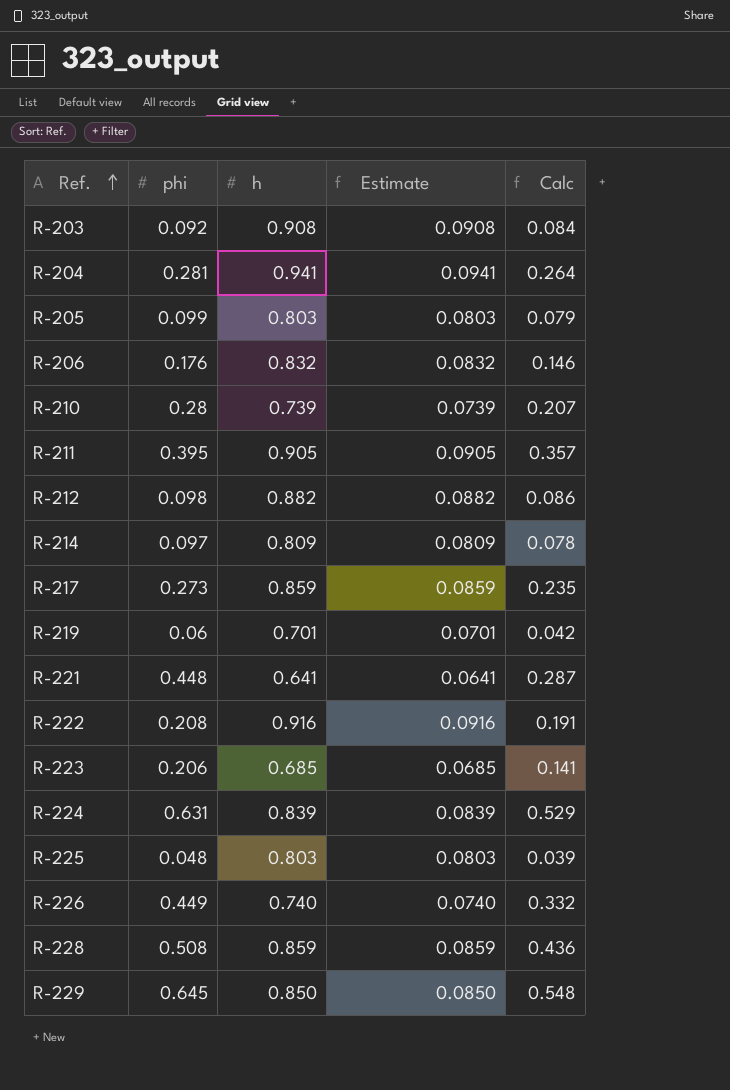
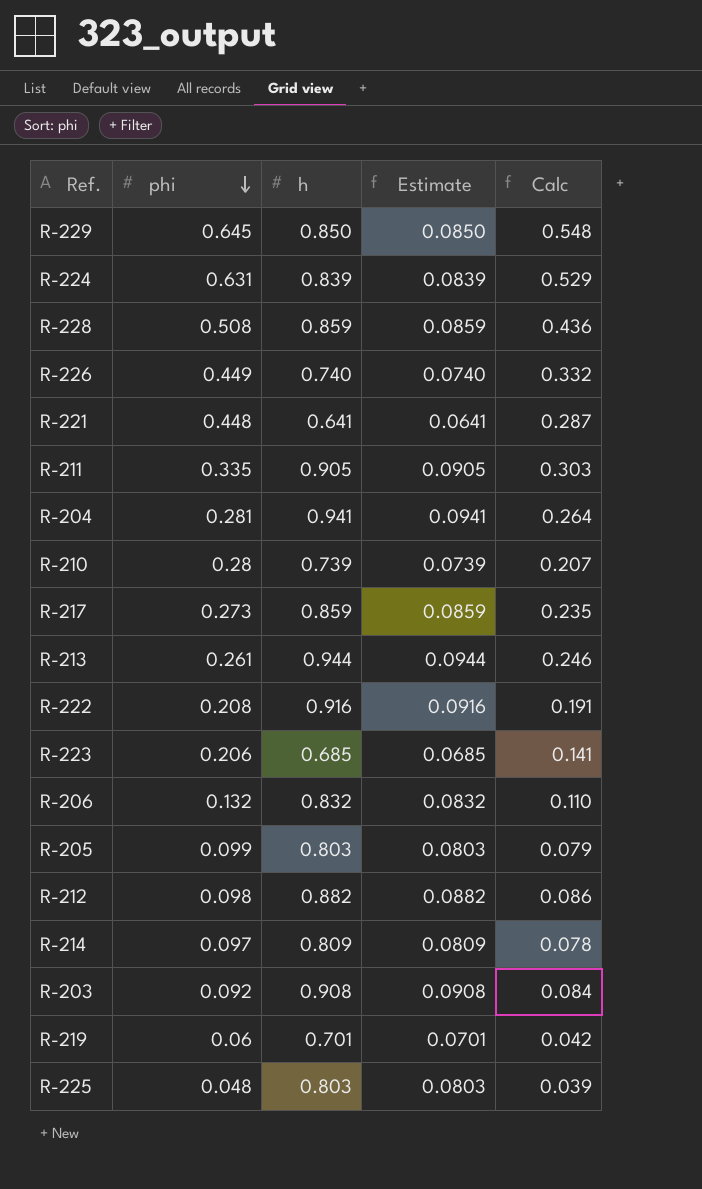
row order: Ref. ascending -> phi descending
R-211 | phi: 0.395 -> 0.335
R-211 | Calc: 0.357 -> 0.303
row R-213: none -> 0.261 | 0.944 | 0.0944 | 0.246
R-206 | phi: 0.176 -> 0.132
R-206 | Calc: 0.146 -> 0.110

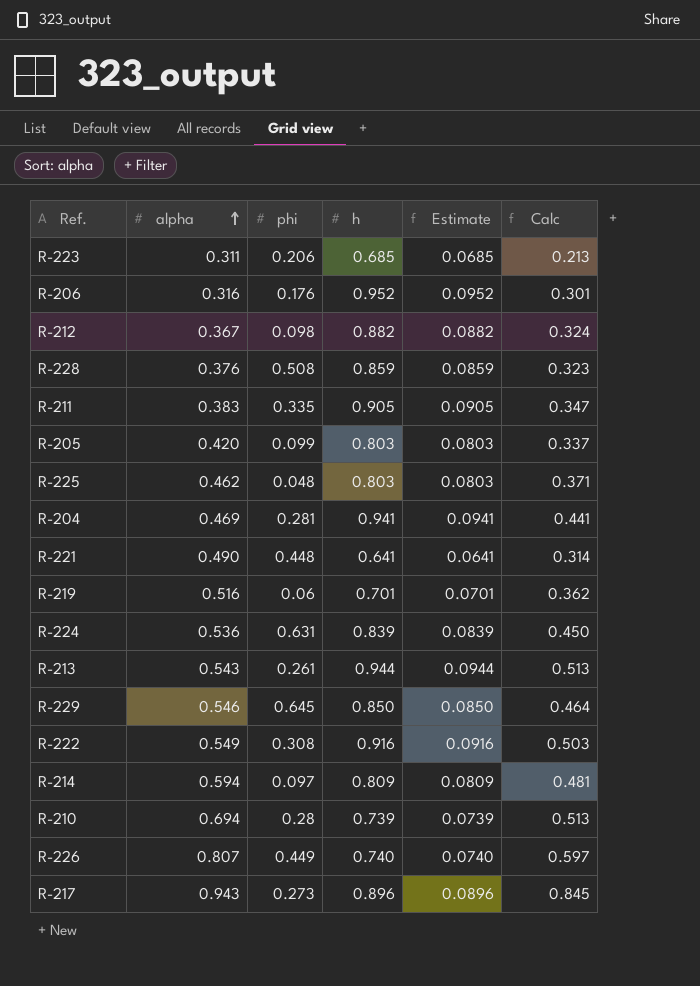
row order: phi descending -> alpha ascending
column alpha | position: none -> 2
column Calc | formula: [phi] * [h] -> [alpha] * [h]
row R-203: 0.092 | 0.908 | 0.0908 | 0.084 -> none
R-206 | phi: 0.132 -> 0.176
R-206 | h: 0.832 -> 0.952
R-206 | Estimate: 0.0832 -> 0.0952
R-222 | phi: 0.208 -> 0.308
R-217 | h: 0.859 -> 0.896
R-217 | Estimate: 0.0859 -> 0.0896

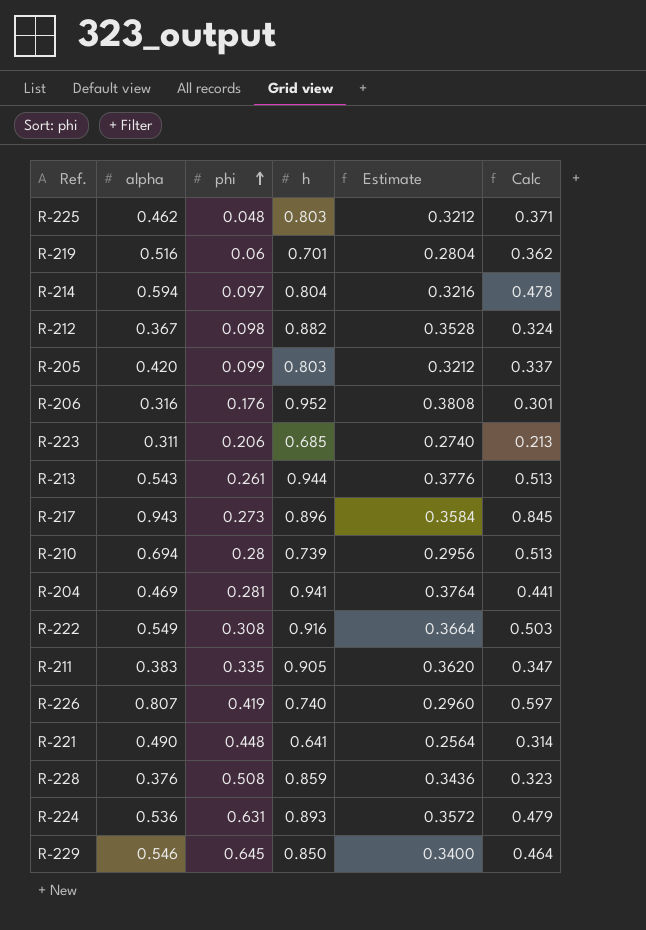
row order: alpha ascending -> phi ascending
column Estimate | formula: [h] * 0.1 -> [h] * 0.4
R-214 | h: 0.809 -> 0.804
R-214 | Calc: 0.481 -> 0.478
R-226 | phi: 0.449 -> 0.419
R-224 | h: 0.839 -> 0.893
R-224 | Calc: 0.450 -> 0.479

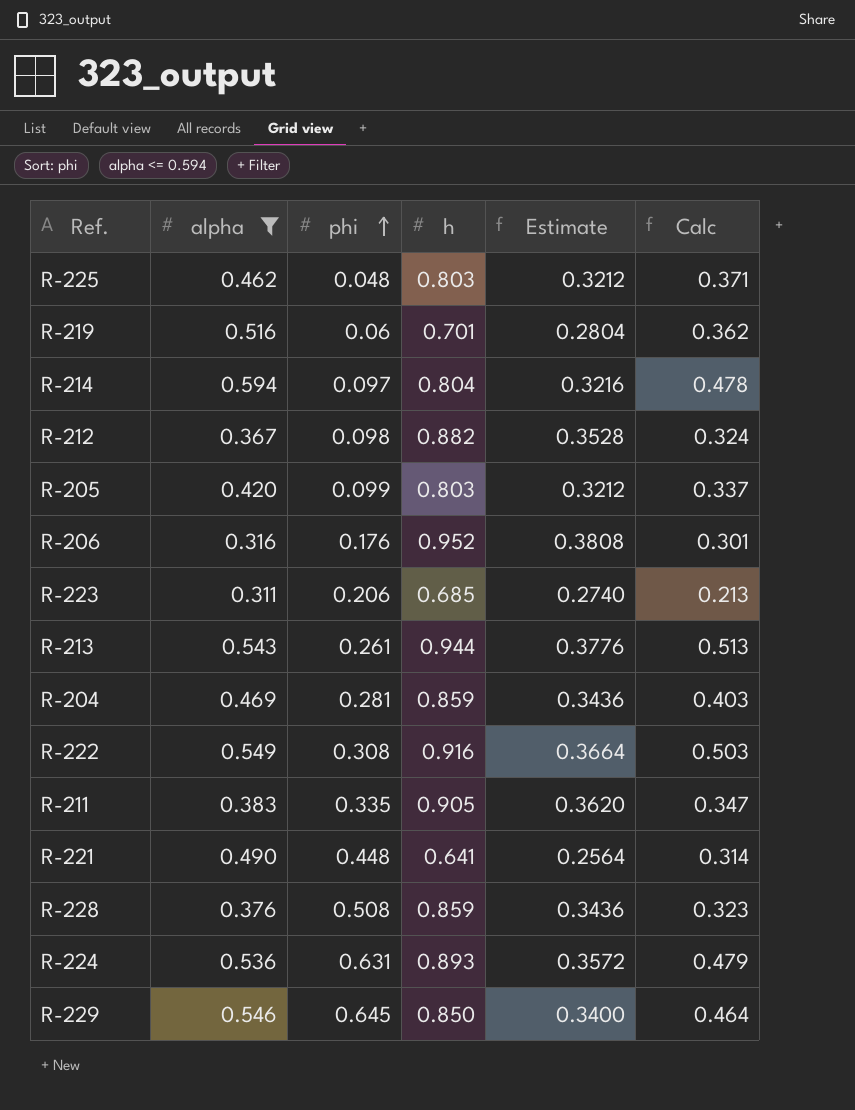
filter: none -> alpha <= 0.594
R-204 | h: 0.941 -> 0.859
R-204 | Estimate: 0.3764 -> 0.3436
R-204 | Calc: 0.441 -> 0.403

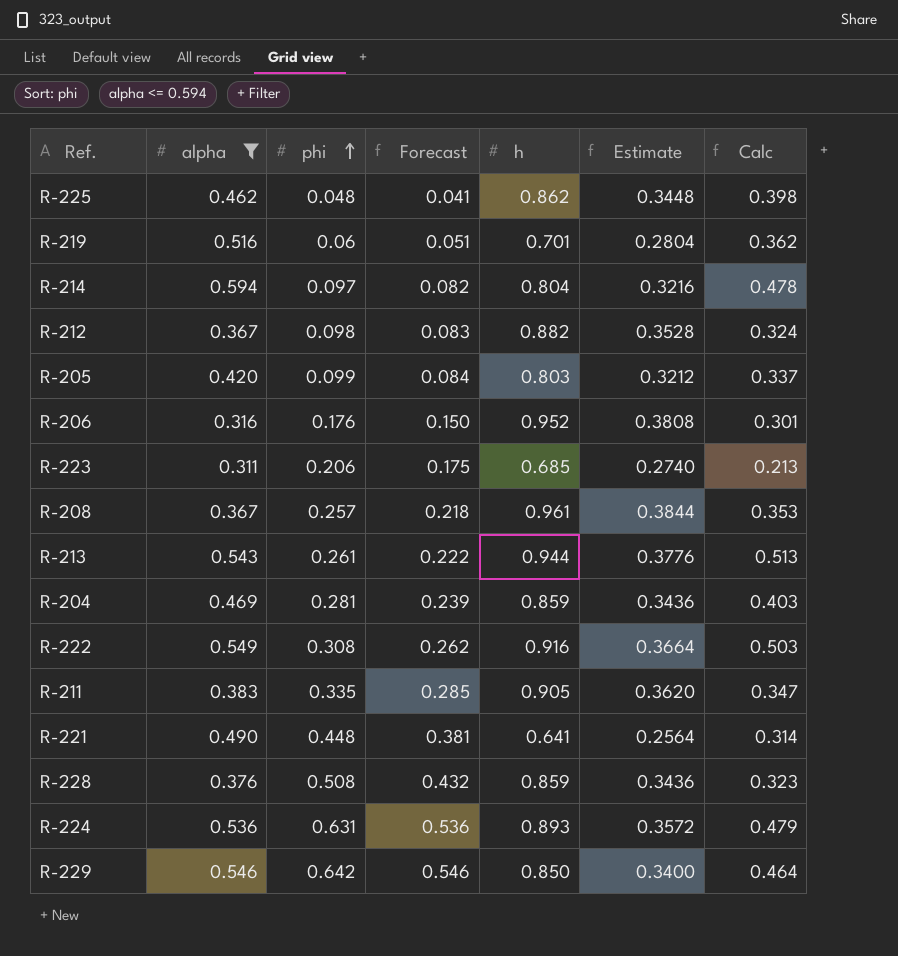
column Forecast | formula: none -> [phi] * 0.85
R-225 | h: 0.803 -> 0.862
R-225 | Estimate: 0.3212 -> 0.3448
R-225 | Calc: 0.371 -> 0.398
row R-208: none -> 0.367 | 0.257 | 0.218 | 0.961 | 0.3844 | 0.353
R-229 | phi: 0.645 -> 0.642

